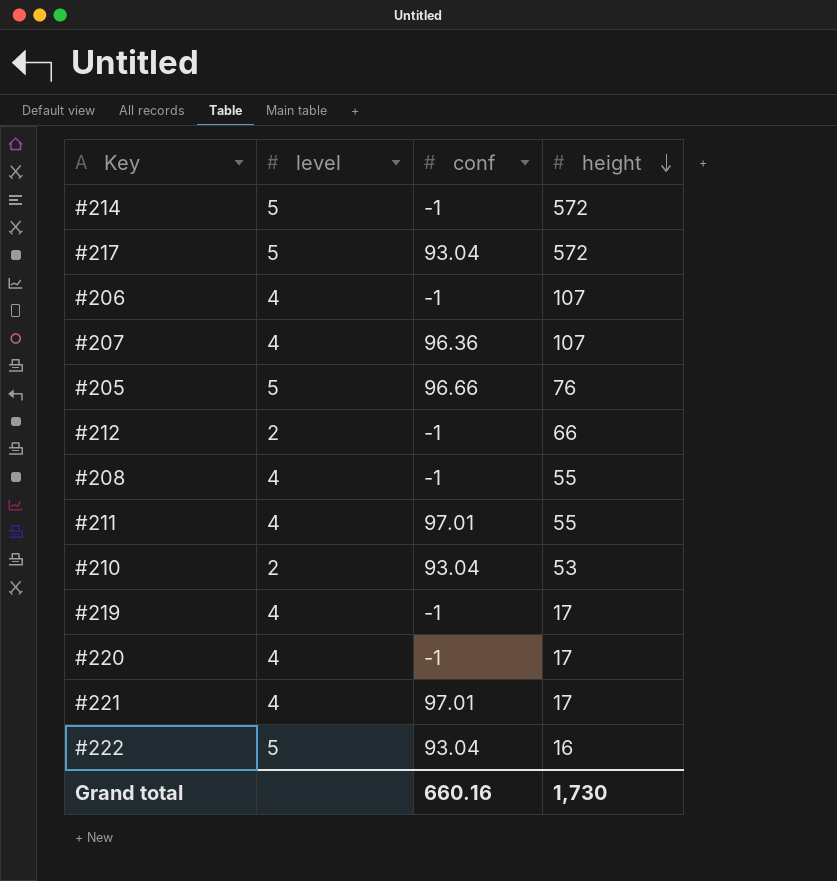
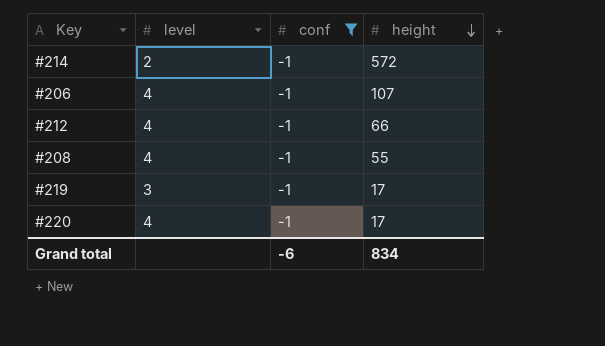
filter: none -> conf = -1
#214 | level: 5 -> 2
#212 | level: 2 -> 4
#219 | level: 4 -> 3
Grand total | conf: 660.16 -> -6
Grand total | height: 1,730 -> 834

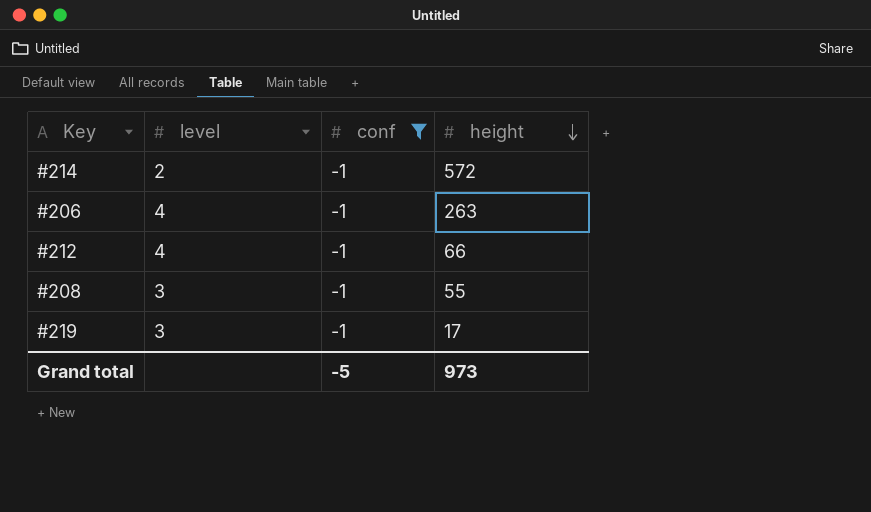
row #220: 4 | -1 | 17 -> none
#206 | height: 107 -> 263
#208 | level: 4 -> 3
Grand total | conf: -6 -> -5
Grand total | height: 834 -> 973

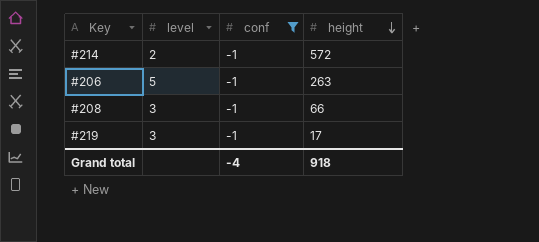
row #212: 4 | -1 | 66 -> none
#206 | level: 4 -> 5
#208 | height: 55 -> 66
Grand total | conf: -5 -> -4
Grand total | height: 973 -> 918

